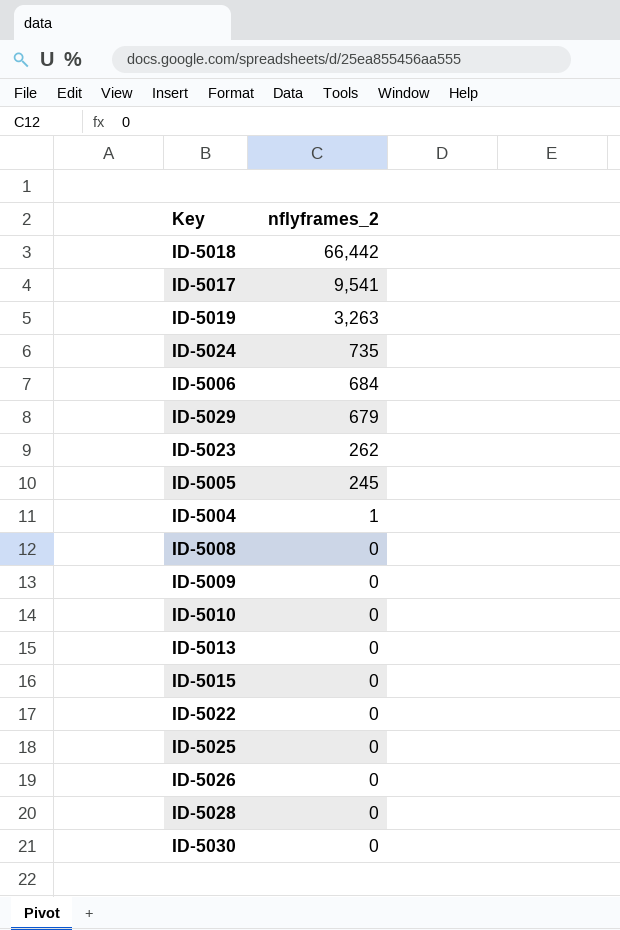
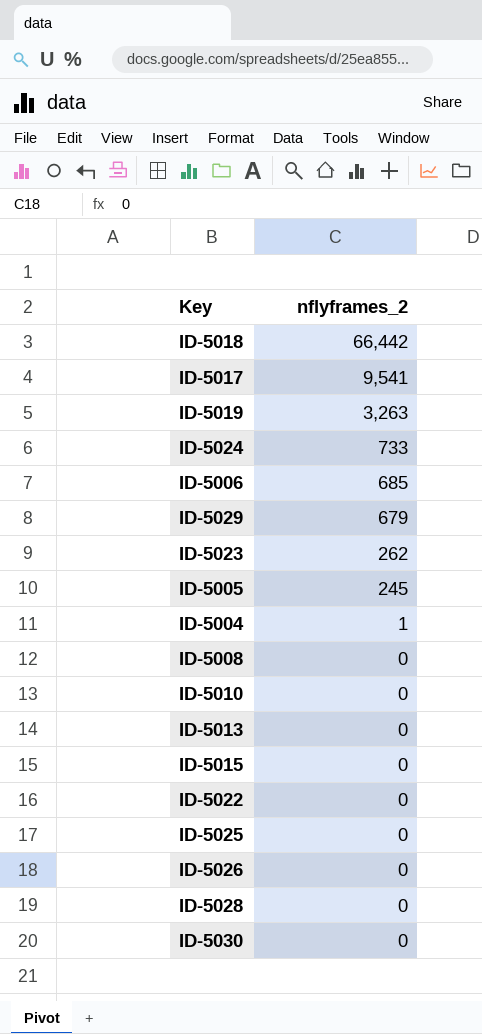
row ID-5009: 0 -> none
ID-5024 | nflyframes_2: 735 -> 733
ID-5006 | nflyframes_2: 684 -> 685

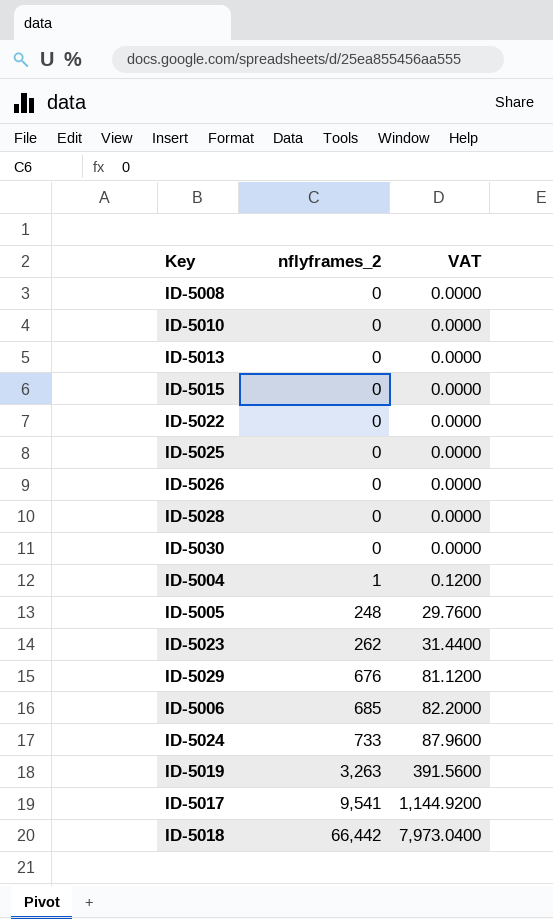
row order: nflyframes_2 descending -> nflyframes_2 ascending
column VAT | formula: none -> [nflyframes_2] * 0.12
ID-5005 | nflyframes_2: 245 -> 248
ID-5029 | nflyframes_2: 679 -> 676

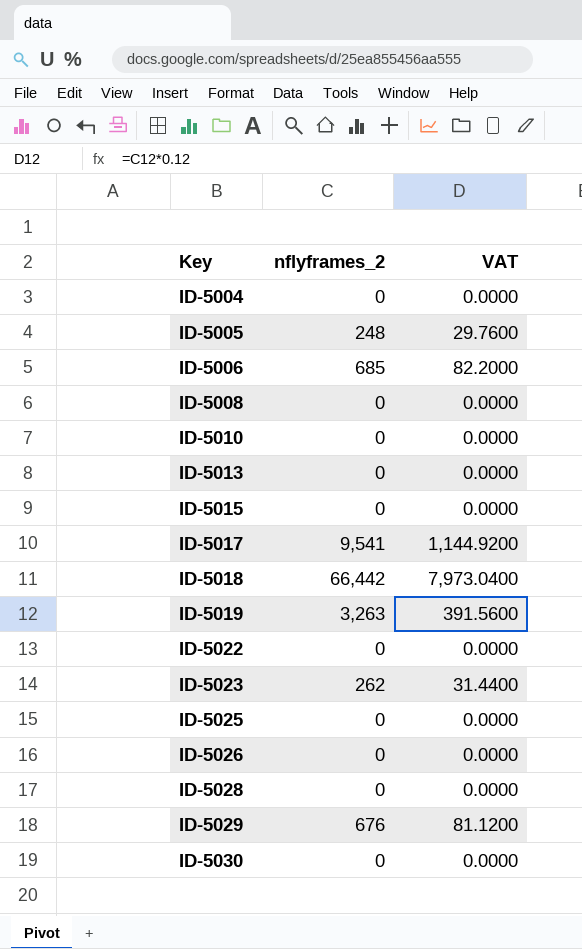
row order: nflyframes_2 ascending -> Key ascending
row ID-5024: 733 | 87.9600 -> none
ID-5004 | nflyframes_2: 1 -> 0
ID-5004 | VAT: 0.1200 -> 0.0000

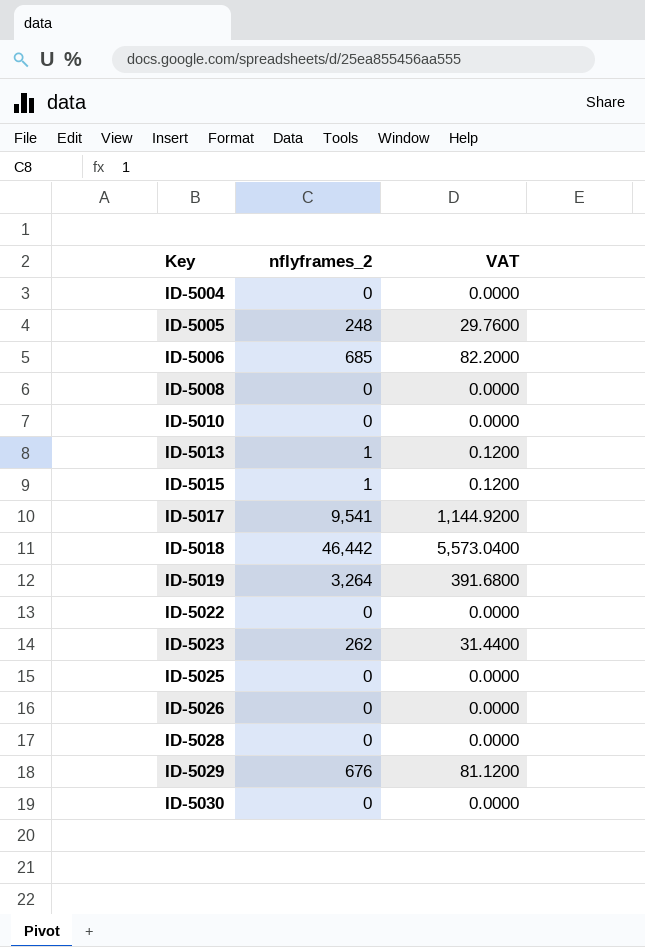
ID-5013 | nflyframes_2: 0 -> 1
ID-5013 | VAT: 0.0000 -> 0.1200
ID-5015 | nflyframes_2: 0 -> 1
ID-5015 | VAT: 0.0000 -> 0.1200
ID-5018 | nflyframes_2: 66,442 -> 46,442
ID-5018 | VAT: 7,973.0400 -> 5,573.0400
ID-5019 | nflyframes_2: 3,263 -> 3,264
ID-5019 | VAT: 391.5600 -> 391.6800

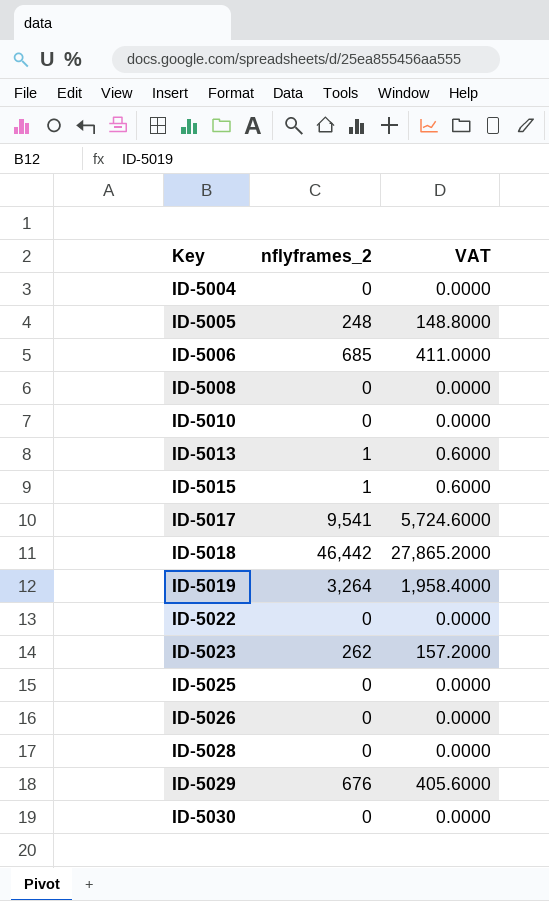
column VAT | formula: [nflyframes_2] * 0.12 -> [nflyframes_2] * 0.6

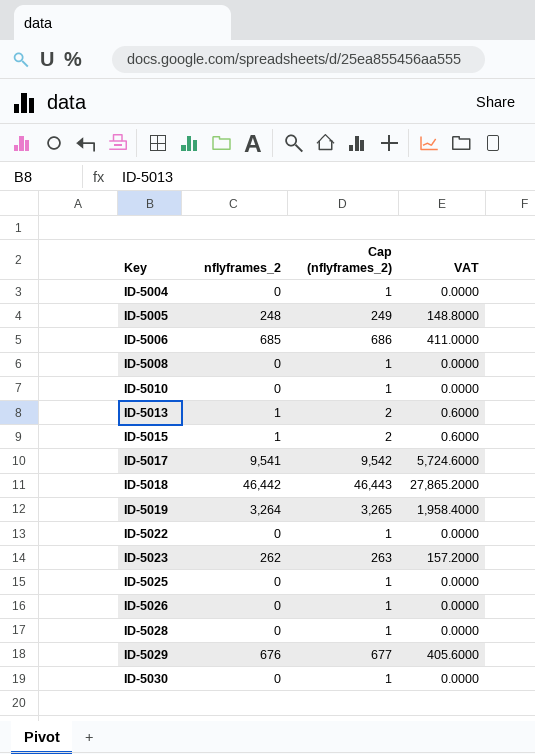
column Cap (nflyframes_2) | formula: none -> [nflyframes_2] + 1

